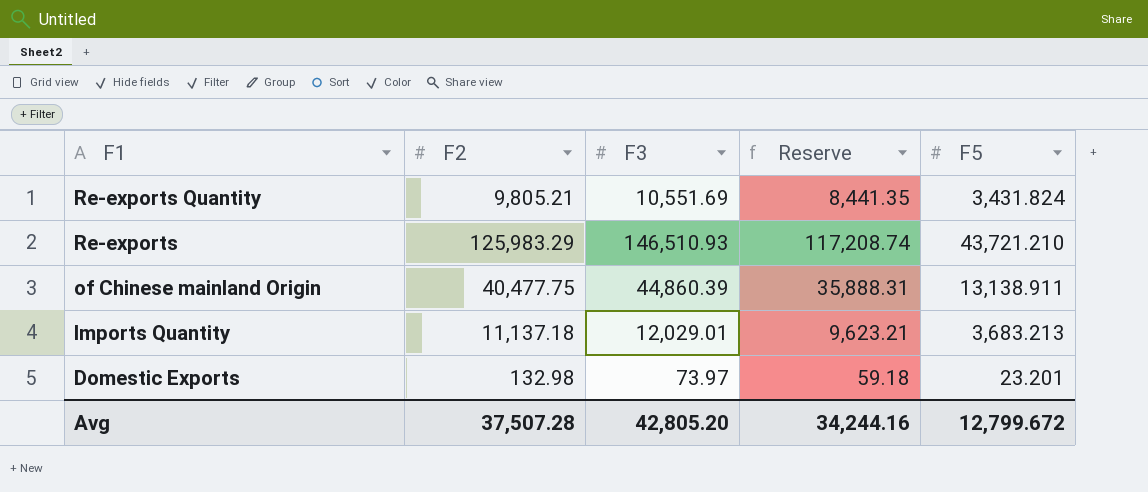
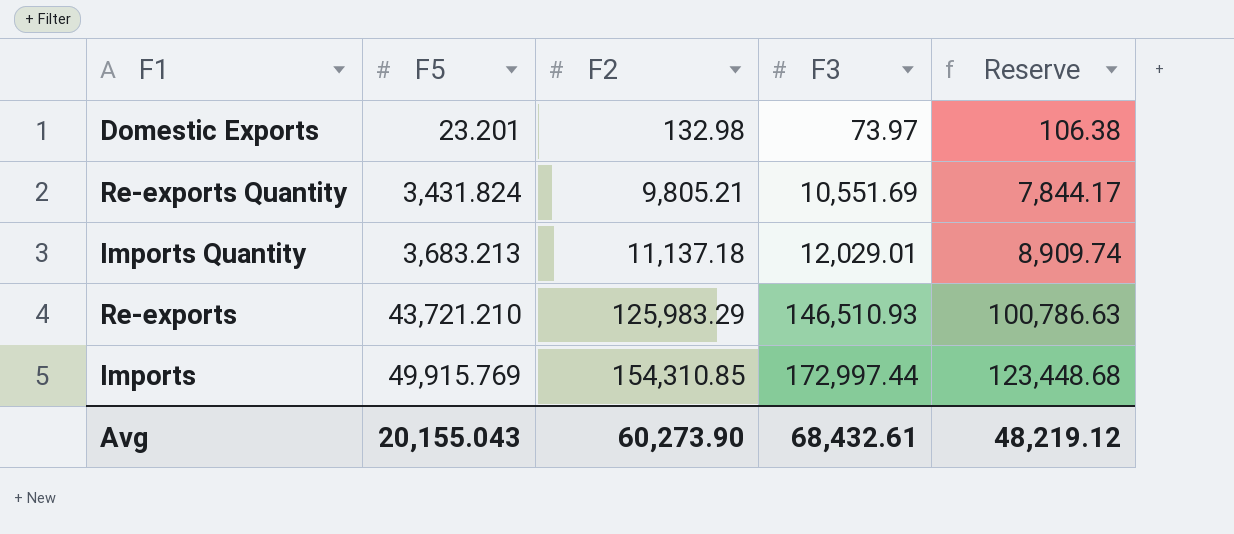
row order: F1 descending -> F5 ascending
column F5 | position: 5 -> 2
column Reserve | formula: [F3] * 0.8 -> [F2] * 0.8
row of Chinese mainland Origin: 40,477.75 | 44,860.39 | 35,888.31 | 13,138.911 -> none
row Imports: none -> 49,915.769 | 154,310.85 | 172,997.44 | 123,448.68
Avg | F5: 12,799.672 -> 20,155.043
Avg | F2: 37,507.28 -> 60,273.90
Avg | F3: 42,805.20 -> 68,432.61
Avg | Reserve: 34,244.16 -> 48,219.12

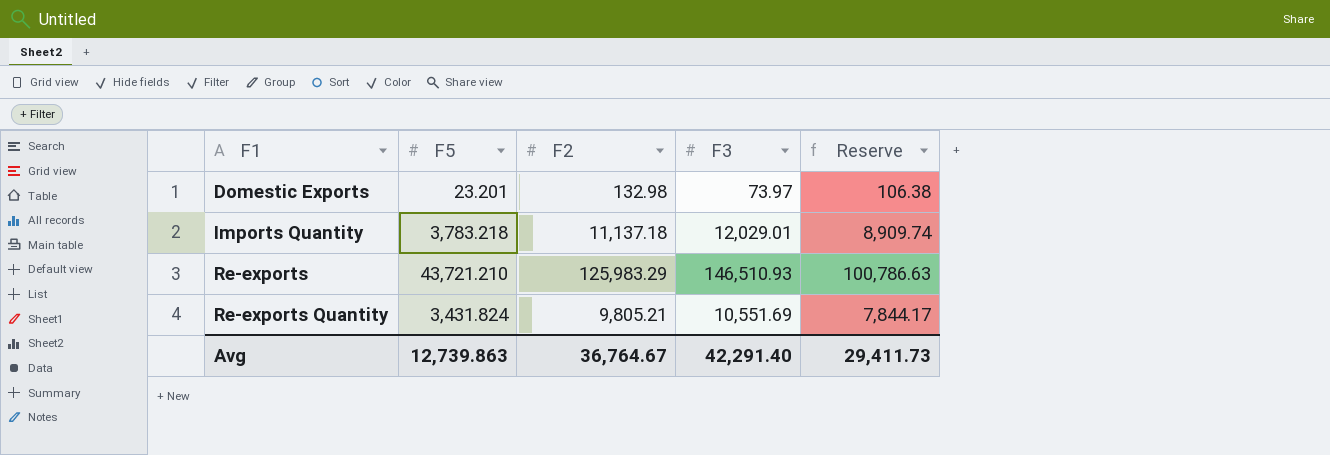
row order: F5 ascending -> F1 ascending
row Imports: 49,915.769 | 154,310.85 | 172,997.44 | 123,448.68 -> none
Imports Quantity | F5: 3,683.213 -> 3,783.218
Avg | F5: 20,155.043 -> 12,739.863
Avg | F2: 60,273.90 -> 36,764.67
Avg | F3: 68,432.61 -> 42,291.40
Avg | Reserve: 48,219.12 -> 29,411.73

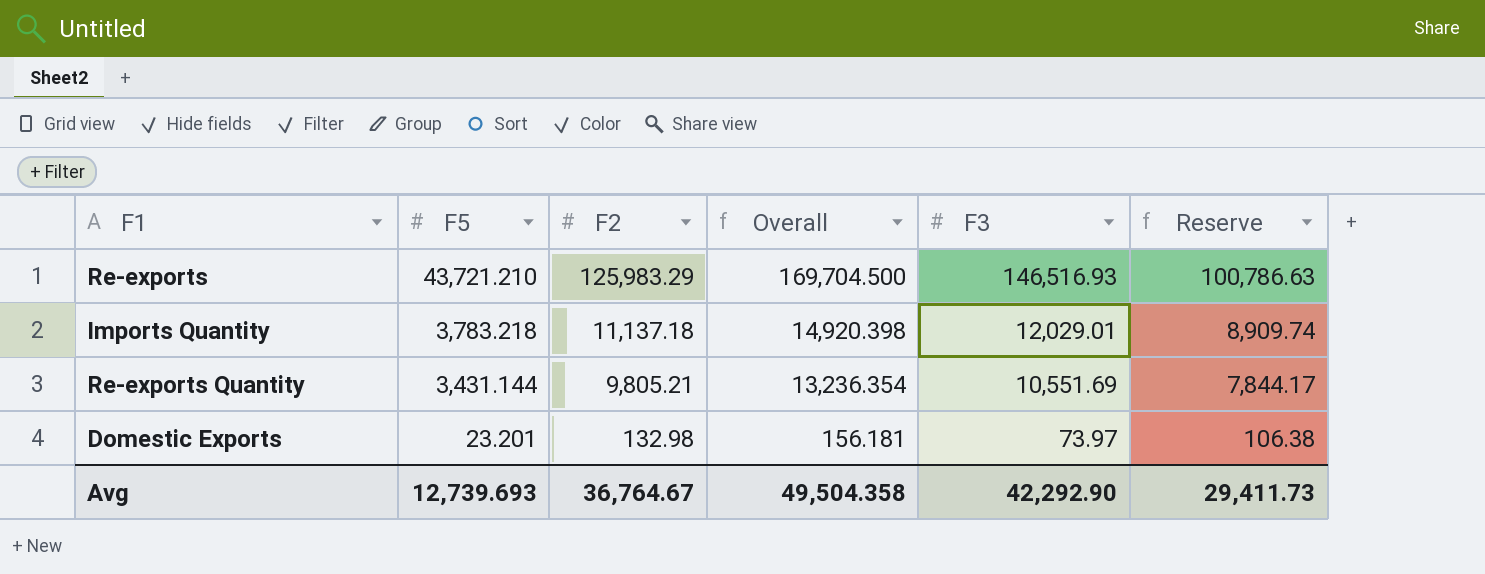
row order: F1 ascending -> F5 descending
column Overall | formula: none -> [F5] + [F2]
Re-exports | F3: 146,510.93 -> 146,516.93
Re-exports Quantity | F5: 3,431.824 -> 3,431.144
Avg | F5: 12,739.863 -> 12,739.693
Avg | F3: 42,291.40 -> 42,292.90

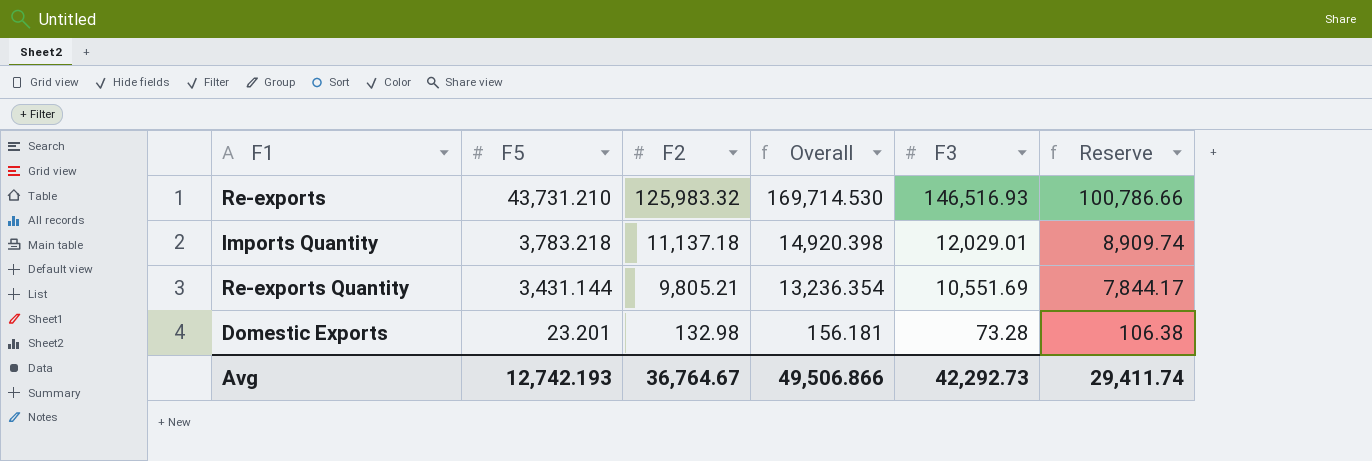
Re-exports | F5: 43,721.210 -> 43,731.210
Re-exports | F2: 125,983.29 -> 125,983.32
Re-exports | Overall: 169,704.500 -> 169,714.530
Re-exports | Reserve: 100,786.63 -> 100,786.66
Domestic Exports | F3: 73.97 -> 73.28
Avg | F5: 12,739.693 -> 12,742.193
Avg | Overall: 49,504.358 -> 49,506.866
Avg | F3: 42,292.90 -> 42,292.73
Avg | Reserve: 29,411.73 -> 29,411.74

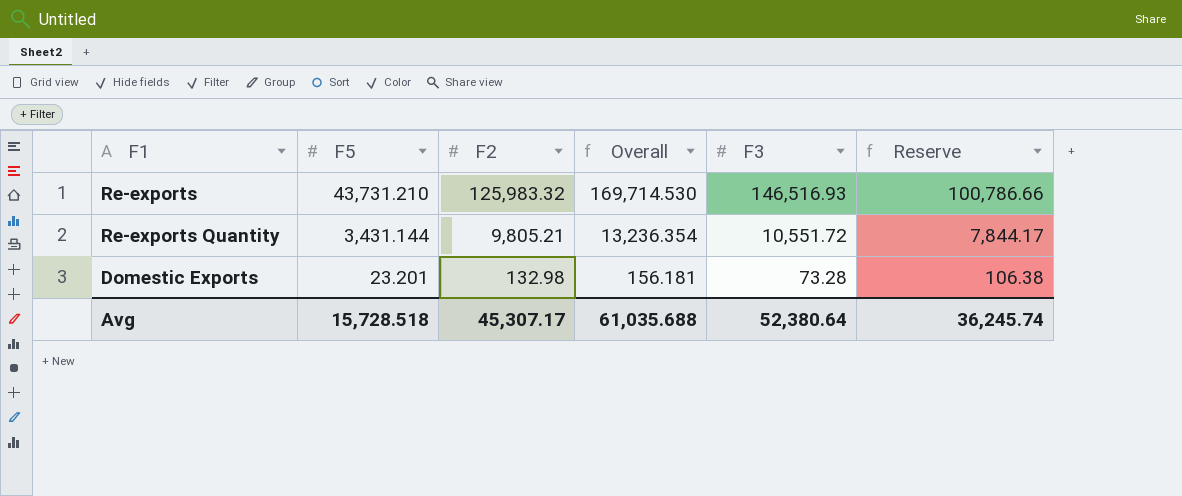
row Imports Quantity: 3,783.218 | 11,137.18 | 14,920.398 | 12,029.01 | 8,909.74 -> none
Re-exports Quantity | F3: 10,551.69 -> 10,551.72
Avg | F5: 12,742.193 -> 15,728.518
Avg | F2: 36,764.67 -> 45,307.17
Avg | Overall: 49,506.866 -> 61,035.688
Avg | F3: 42,292.73 -> 52,380.64
Avg | Reserve: 29,411.74 -> 36,245.74

